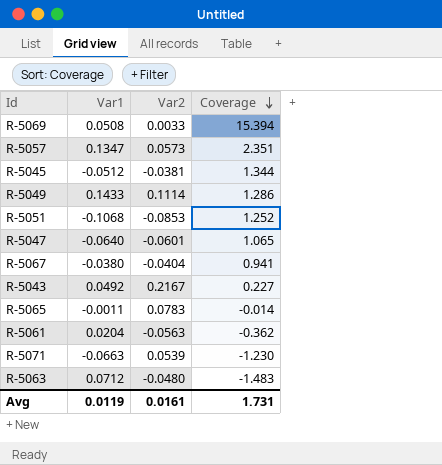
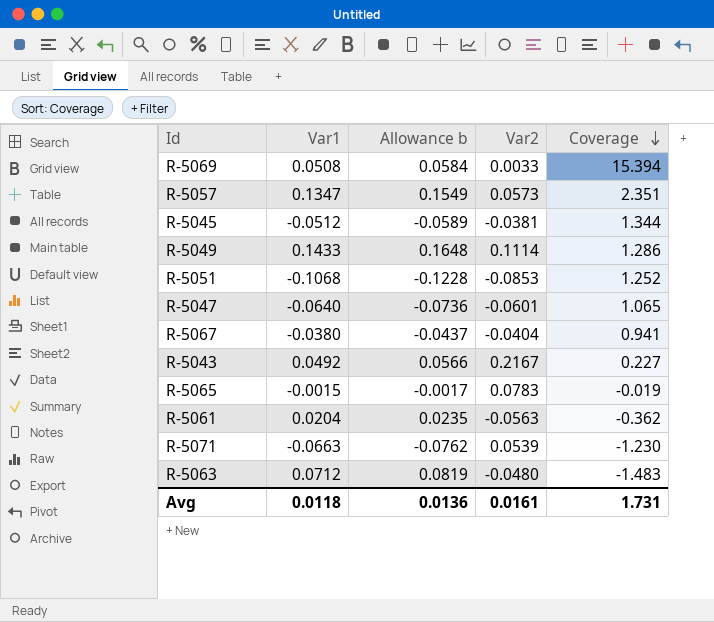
column Allowance b | formula: none -> [Var1] * 1.15
R-5065 | Var1: -0.0011 -> -0.0015
R-5065 | Coverage: -0.014 -> -0.019
Avg | Var1: 0.0119 -> 0.0118

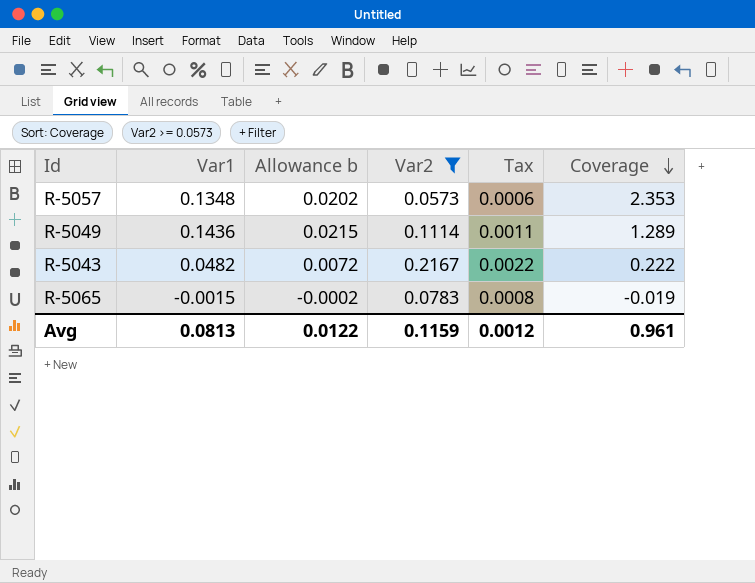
filter: none -> Var2 >= 0.0573
column Allowance b | formula: [Var1] * 1.15 -> [Var1] * 0.15
column Tax | formula: none -> [Var2] * 0.01
R-5057 | Var1: 0.1347 -> 0.1348
R-5057 | Coverage: 2.351 -> 2.353
R-5049 | Var1: 0.1433 -> 0.1436
R-5049 | Coverage: 1.286 -> 1.289
R-5043 | Var1: 0.0492 -> 0.0482
R-5043 | Coverage: 0.227 -> 0.222
Avg | Var1: 0.0118 -> 0.0813
Avg | Allowance b: 0.0136 -> 0.0122
Avg | Var2: 0.0161 -> 0.1159
Avg | Coverage: 1.731 -> 0.961

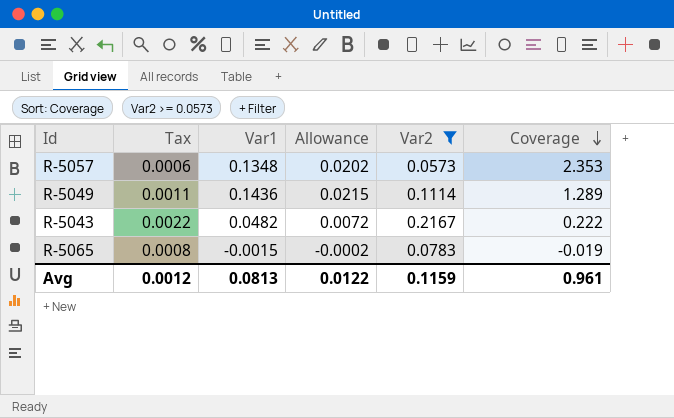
column Tax | position: 5 -> 2
column name: Allowance b -> Allowance

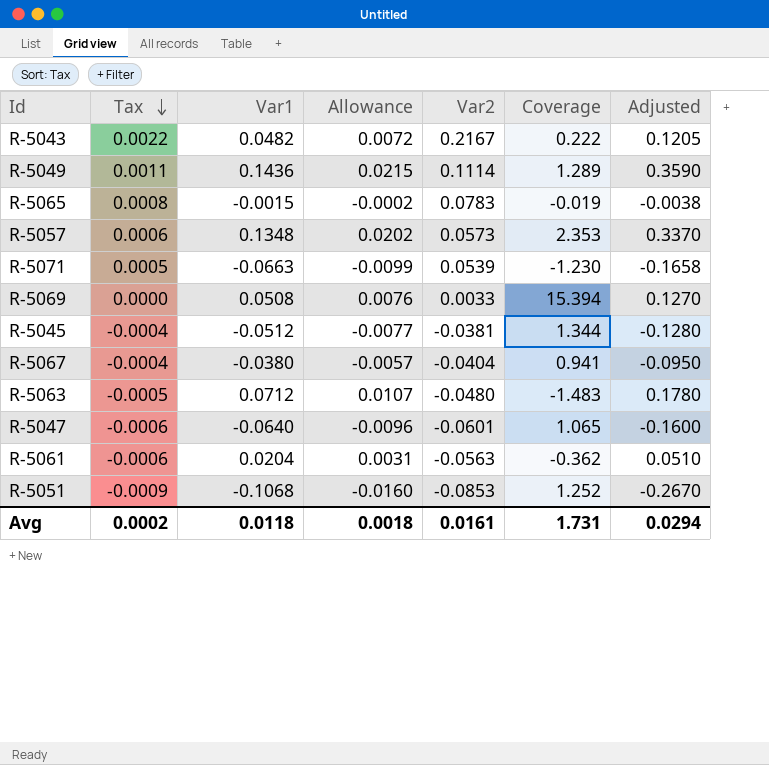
filter: Var2 >= 0.0573 -> none
row order: Coverage descending -> Tax descending
column Adjusted | formula: none -> [Var1] * 2.5
Avg | Tax: 0.0012 -> 0.0002
Avg | Var1: 0.0813 -> 0.0118
Avg | Allowance: 0.0122 -> 0.0018
Avg | Var2: 0.1159 -> 0.0161
Avg | Coverage: 0.961 -> 1.731

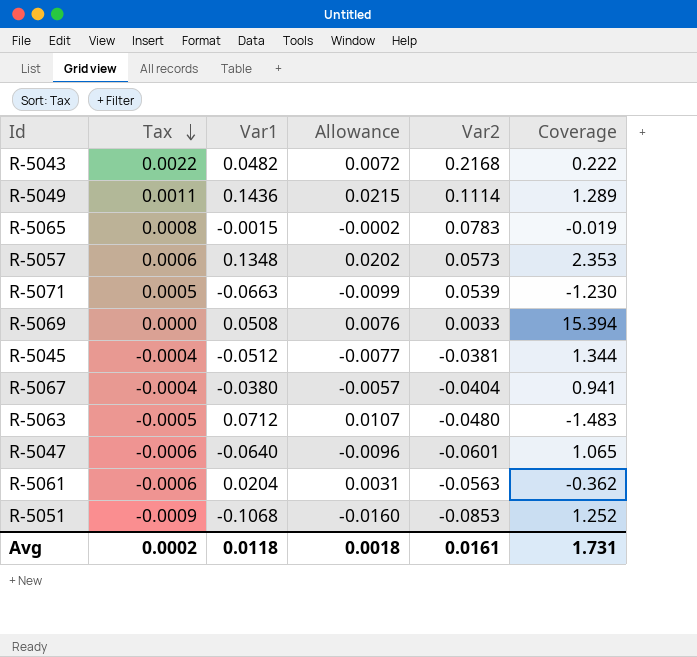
column Adjusted | formula: [Var1] * 2.5 -> none
R-5043 | Var2: 0.2167 -> 0.2168

